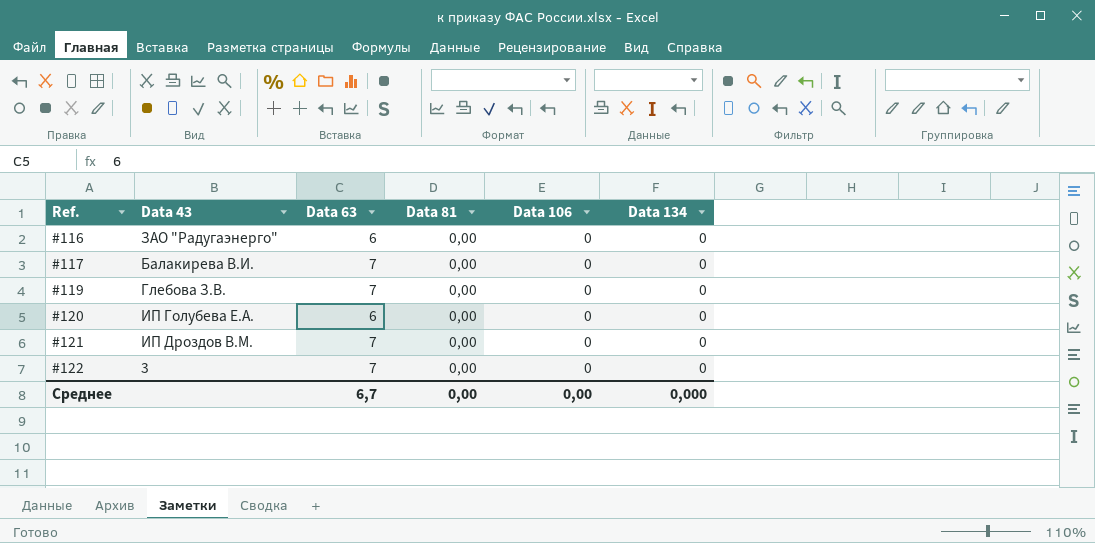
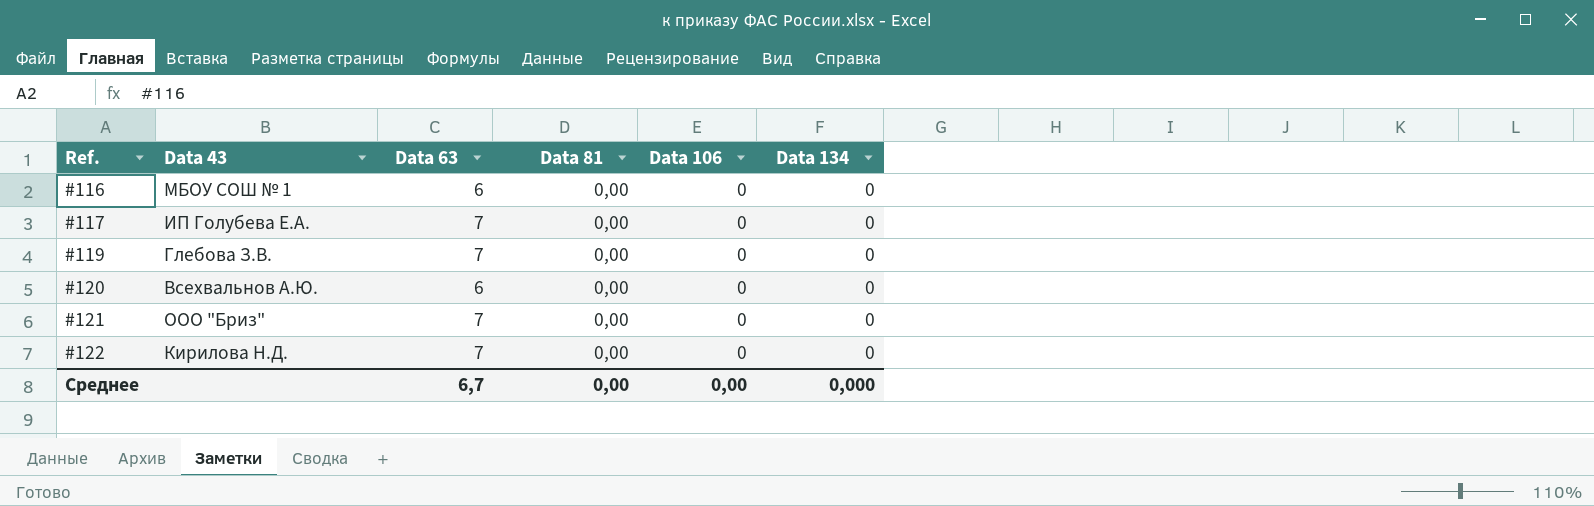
#116 | Data 43: ЗАО "Радугаэнерго" -> МБОУ СОШ № 1
#117 | Data 43: Балакирева В.И. -> ИП Голубева Е.А.
#120 | Data 43: ИП Голубева Е.А. -> Всехвальнов А.Ю.
#121 | Data 43: ИП Дроздов В.М. -> ООО "Бриз"
#122 | Data 43: 3 -> Кирилова Н.Д.

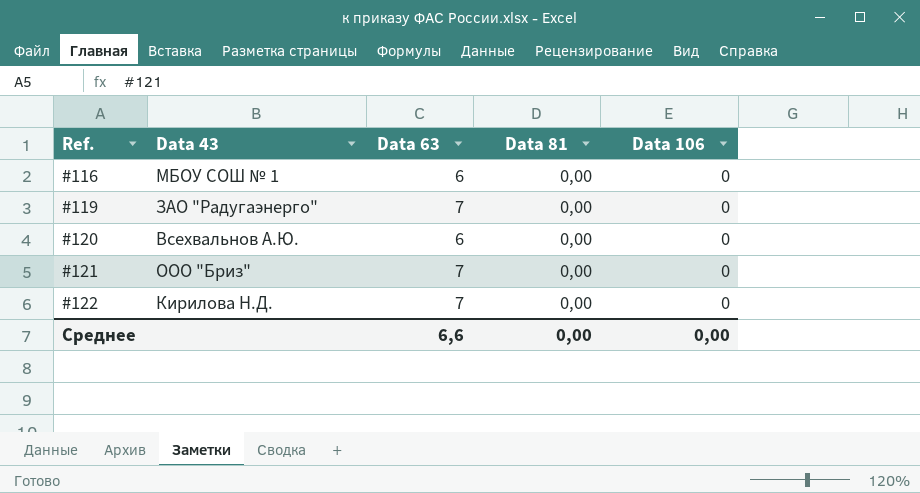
column Data 134 | position: 6 -> none
row #117: ИП Голубева Е.А. | 7 | 0,00 | 0 | 0 -> none
#119 | Data 43: Глебова З.В. -> ЗАО "Радугаэнерго"
Среднее | Data 63: 6,7 -> 6,6

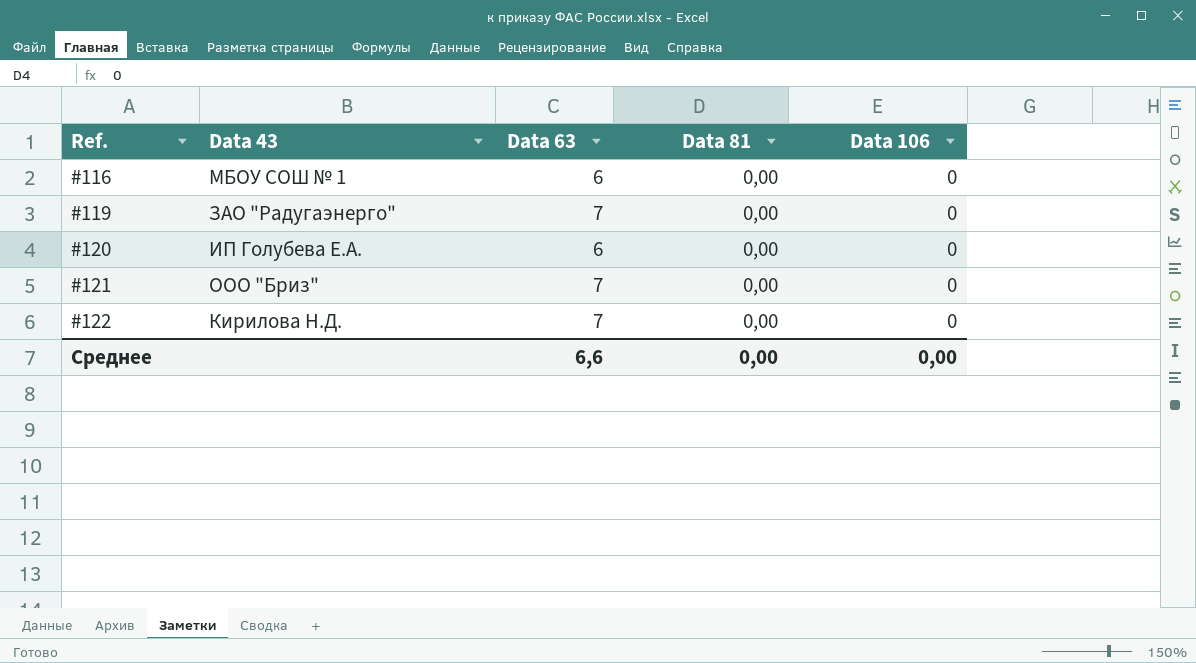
#120 | Data 43: Всехвальнов А.Ю. -> ИП Голубева Е.А.

